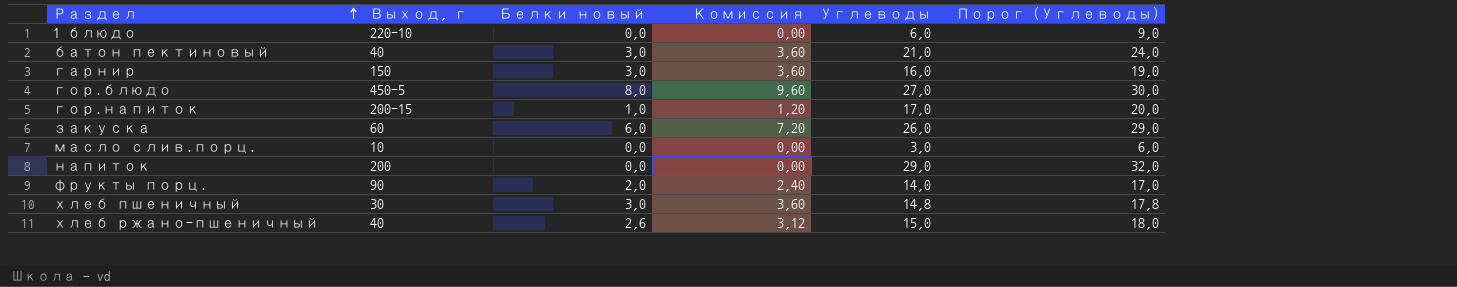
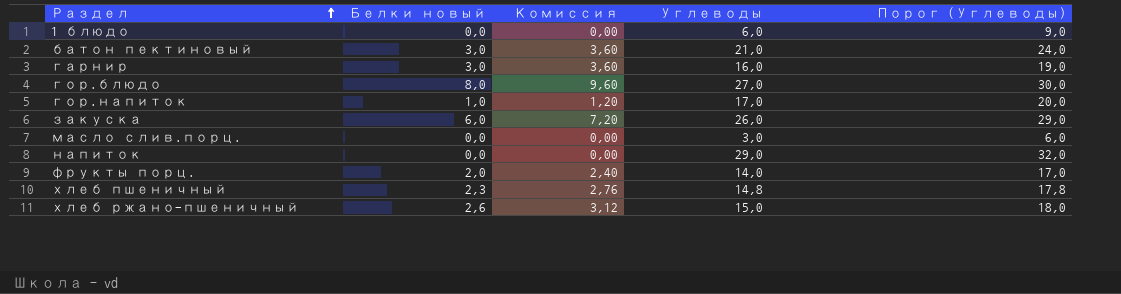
column Выход, г | position: 2 -> none
хлеб пшеничный | Белки новый: 3,0 -> 2,3
хлеб пшеничный | Комиссия: 3,60 -> 2,76

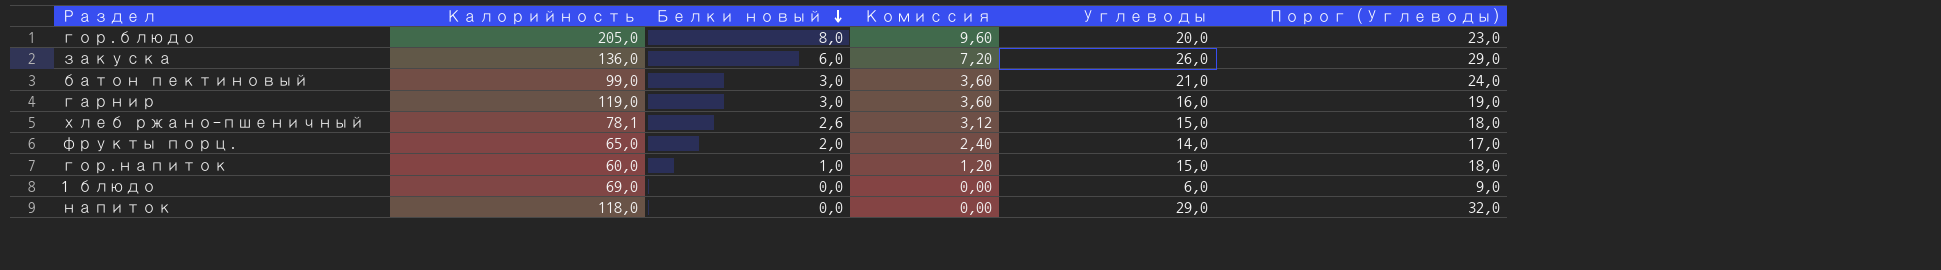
row order: Раздел ascending -> Белки новый descending
column Калорийность | position: none -> 2
row масло слив.порц.: 0,0 | 0,00 | 3,0 | 6,0 -> none
row хлеб пшеничный: 2,3 | 2,76 | 14,8 | 17,8 -> none
гор.блюдо | Углеводы: 27,0 -> 20,0
гор.блюдо | Порог (Углеводы): 30,0 -> 23,0
гор.напиток | Углеводы: 17,0 -> 15,0
гор.напиток | Порог (Углеводы): 20,0 -> 18,0

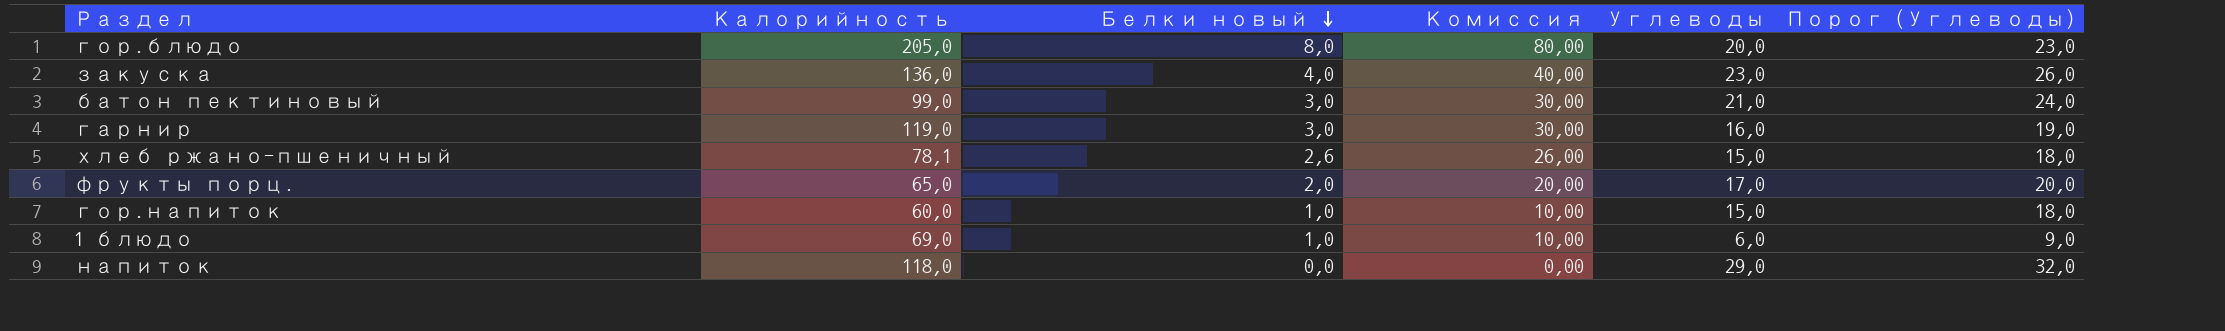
column Комиссия | formula: [Белки новый] * 1,2 -> [Белки новый] * 10
закуска | Белки новый: 6,0 -> 4,0
закуска | Углеводы: 26,0 -> 23,0
закуска | Порог (Углеводы): 29,0 -> 26,0
фрукты порц. | Углеводы: 14,0 -> 17,0
фрукты порц. | Порог (Углеводы): 17,0 -> 20,0
1 блюдо | Белки новый: 0,0 -> 1,0

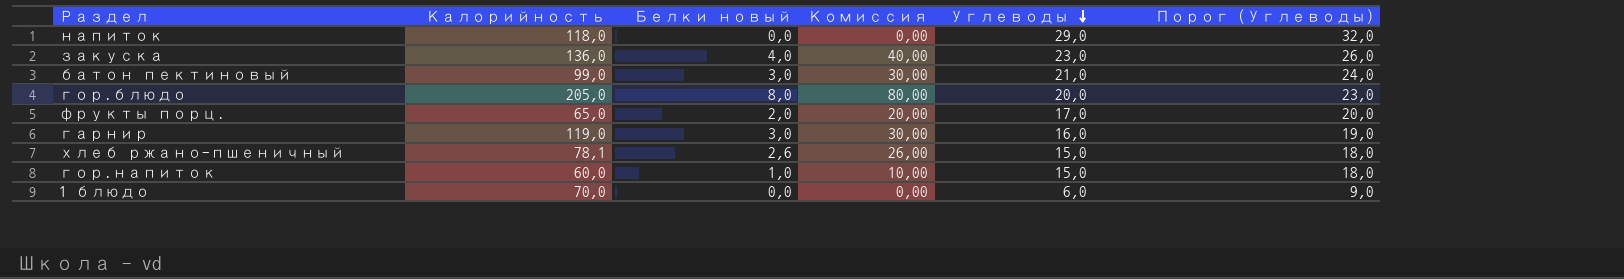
row order: Белки новый descending -> Углеводы descending
1 блюдо | Калорийность: 69,0 -> 70,0
1 блюдо | Белки новый: 1,0 -> 0,0
1 блюдо | Комиссия: 10,00 -> 0,00

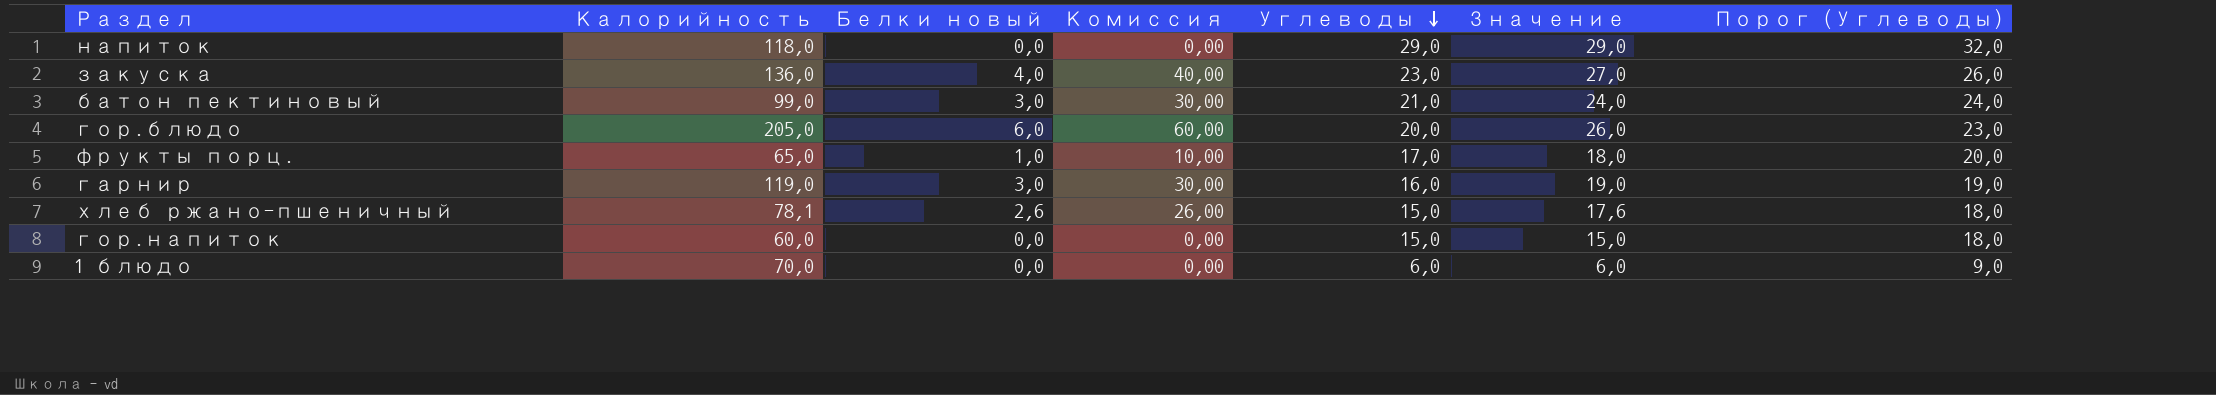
column Значение | formula: none -> [Белки новый] + [Углеводы]
гор.блюдо | Белки новый: 8,0 -> 6,0
гор.блюдо | Комиссия: 80,00 -> 60,00
фрукты порц. | Белки новый: 2,0 -> 1,0
фрукты порц. | Комиссия: 20,00 -> 10,00
гор.напиток | Белки новый: 1,0 -> 0,0
гор.напиток | Комиссия: 10,00 -> 0,00

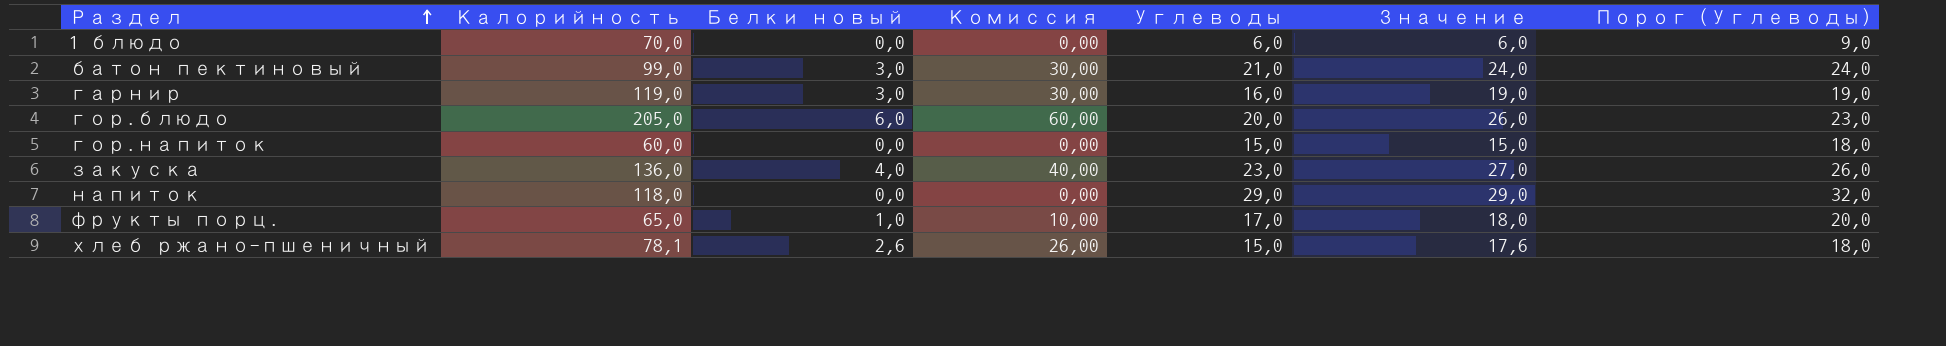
row order: Углеводы descending -> Раздел ascending

